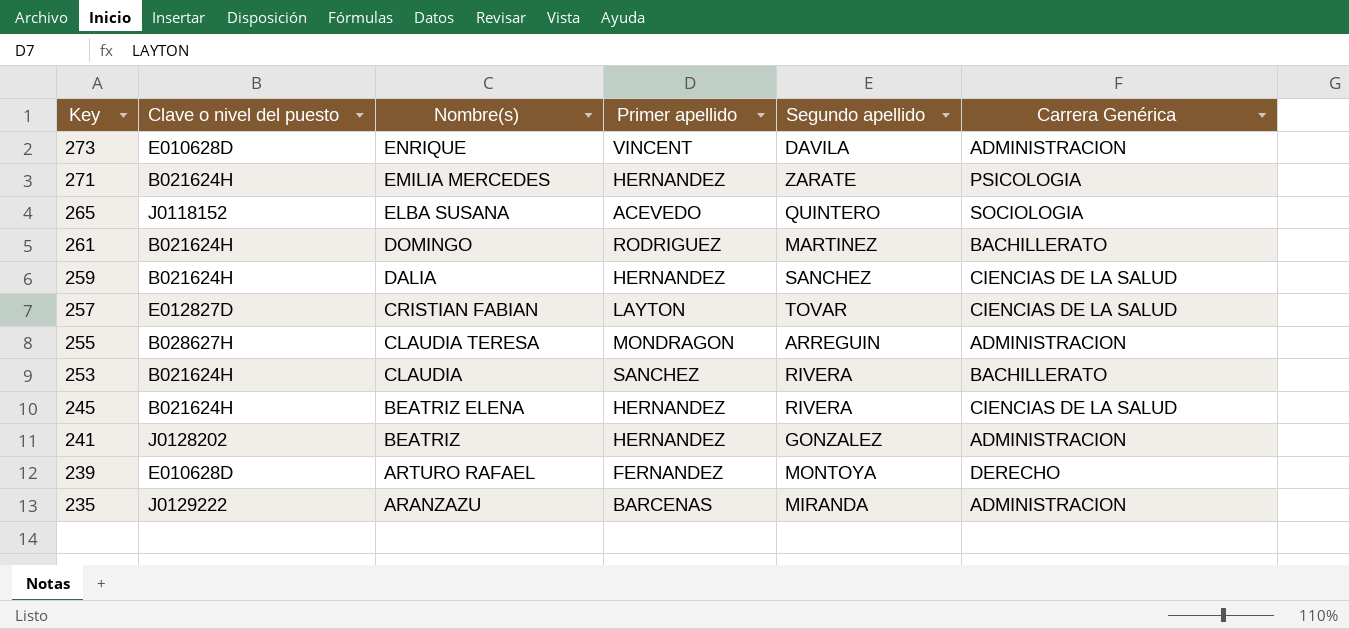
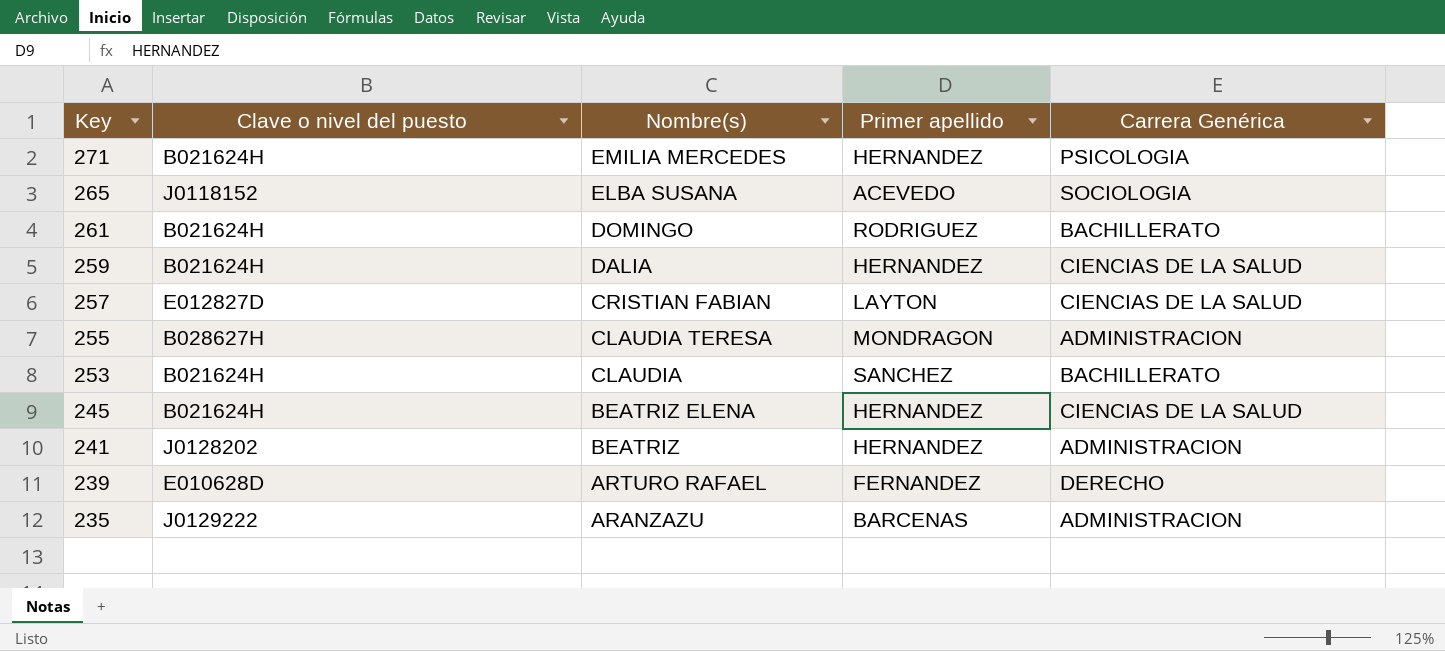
column Segundo apellido | position: 5 -> none
row 273: E010628D | ENRIQUE | VINCENT | DAVILA | ADMINISTRACION -> none

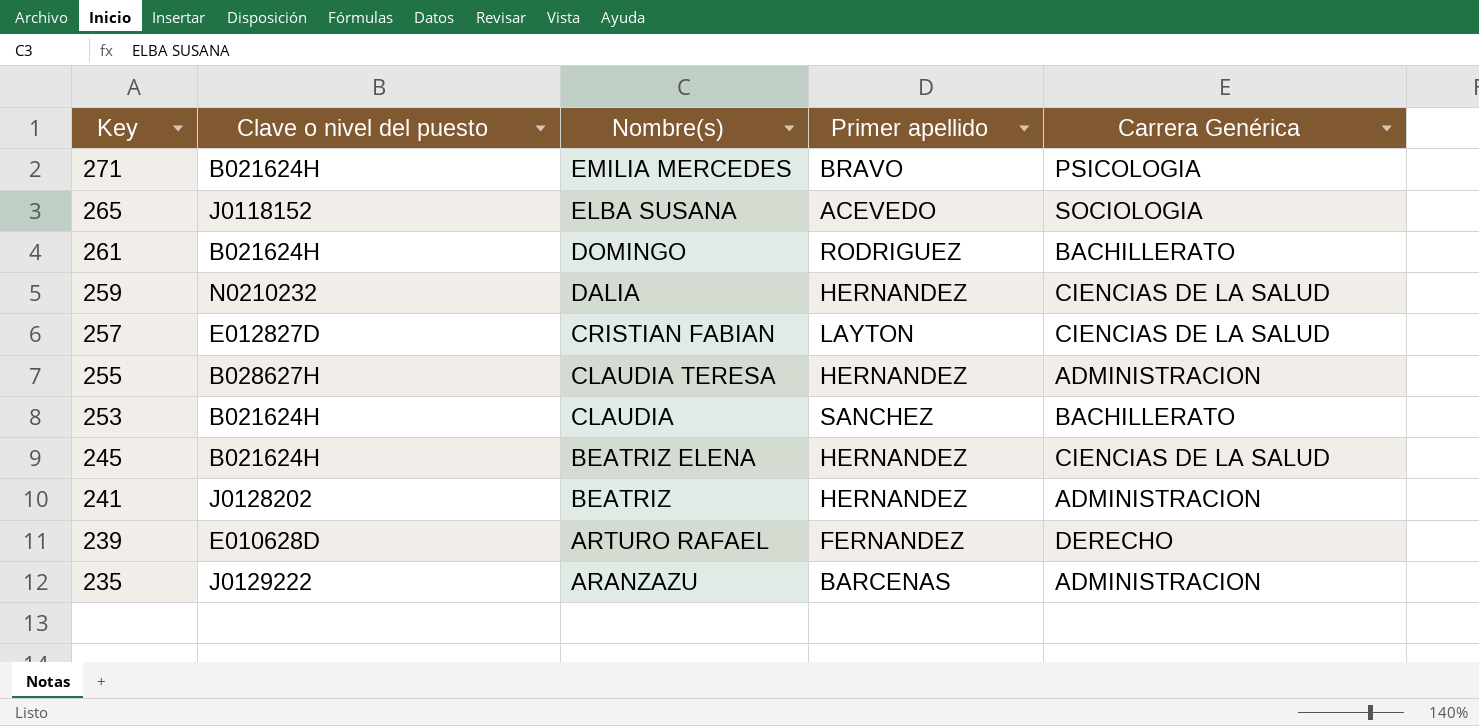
271 | Primer apellido: HERNANDEZ -> BRAVO
259 | Clave o nivel del puesto: B021624H -> N0210232
255 | Primer apellido: MONDRAGON -> HERNANDEZ

